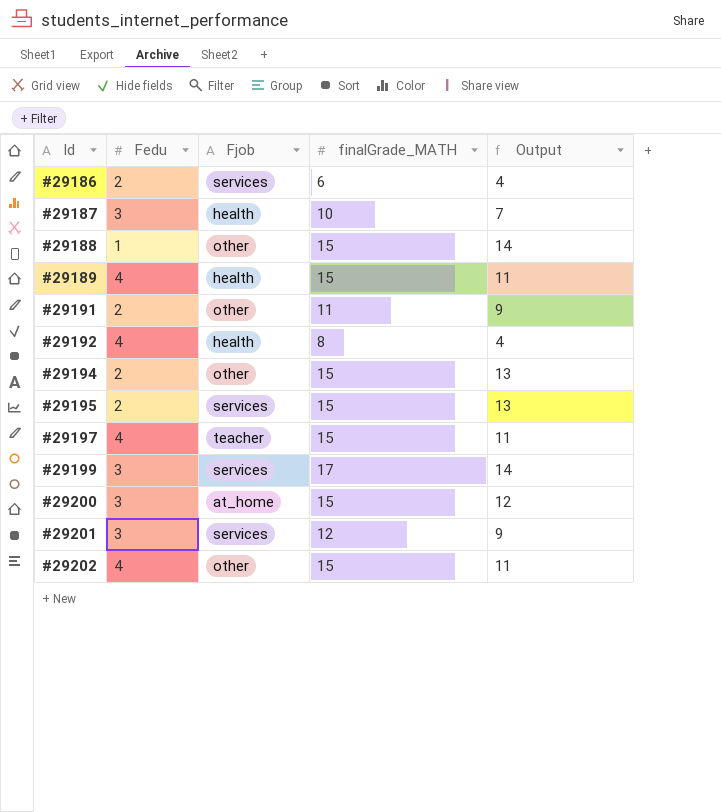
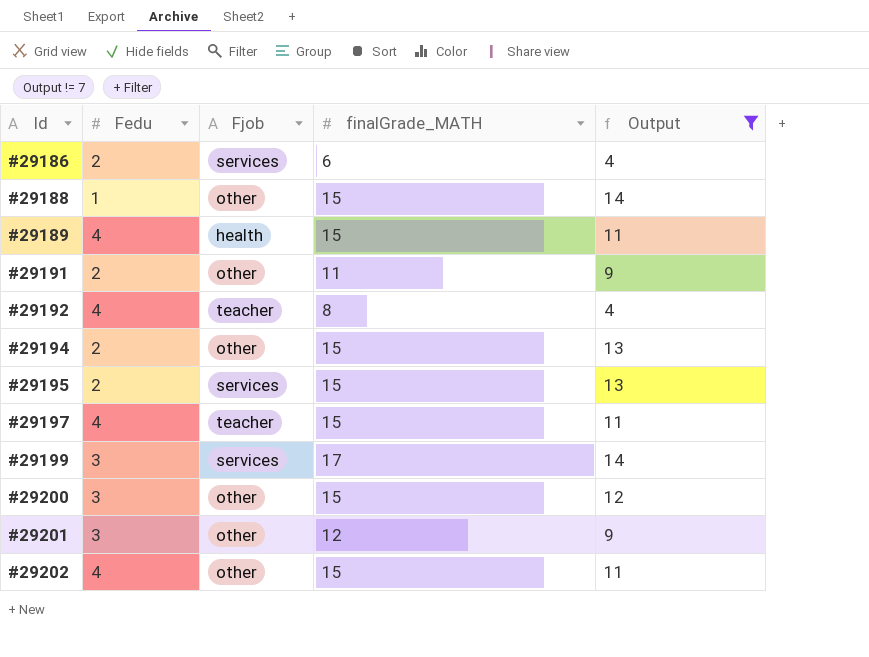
filter: none -> Output != 7
#29192 | Fjob: health -> teacher
#29200 | Fjob: at_home -> other
#29201 | Fjob: services -> other

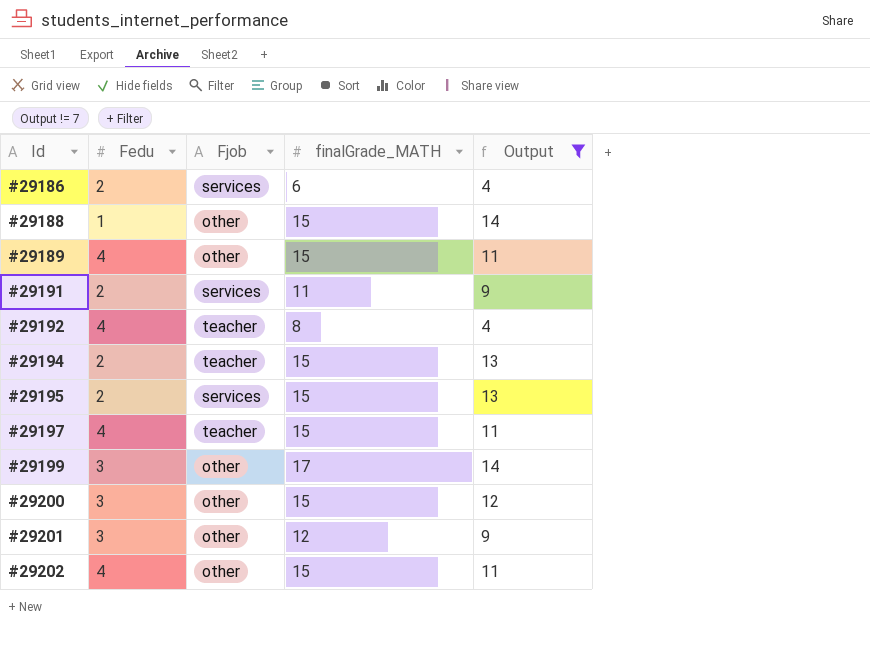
#29189 | Fjob: health -> other
#29191 | Fjob: other -> services
#29194 | Fjob: other -> teacher
#29199 | Fjob: services -> other

